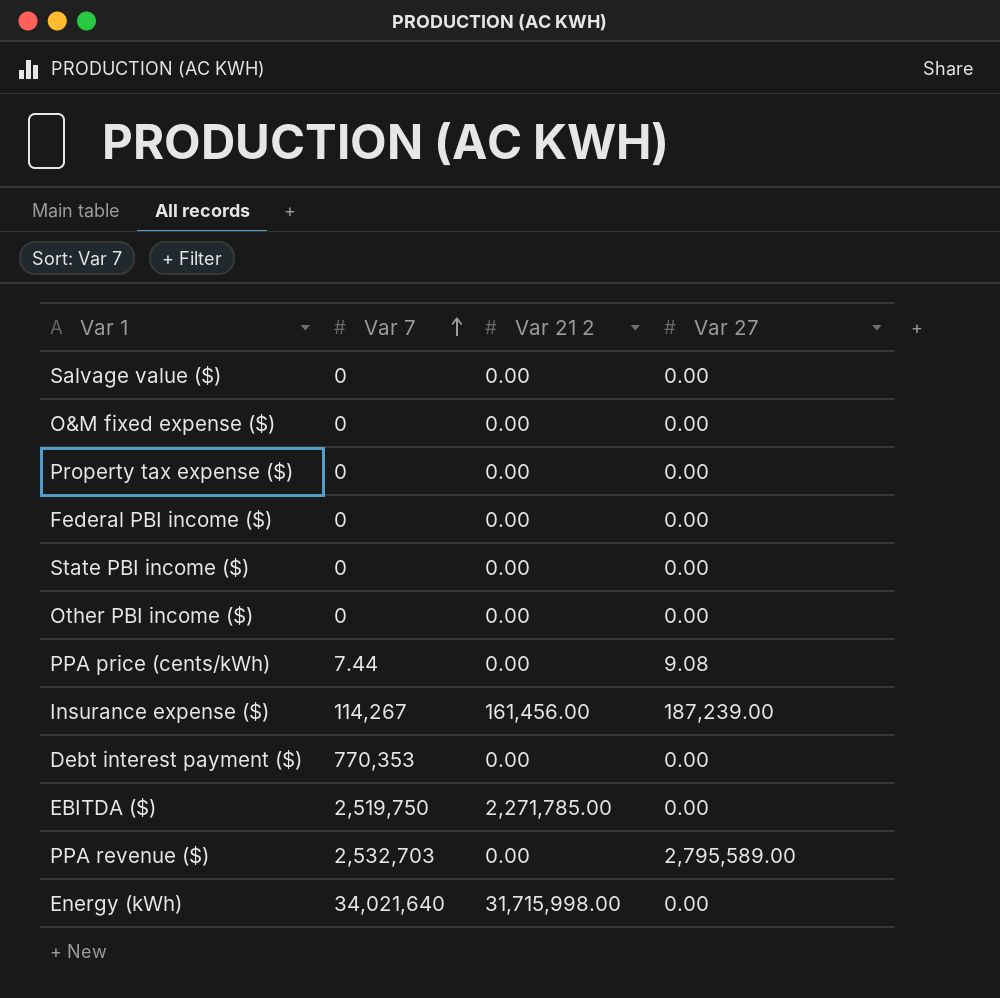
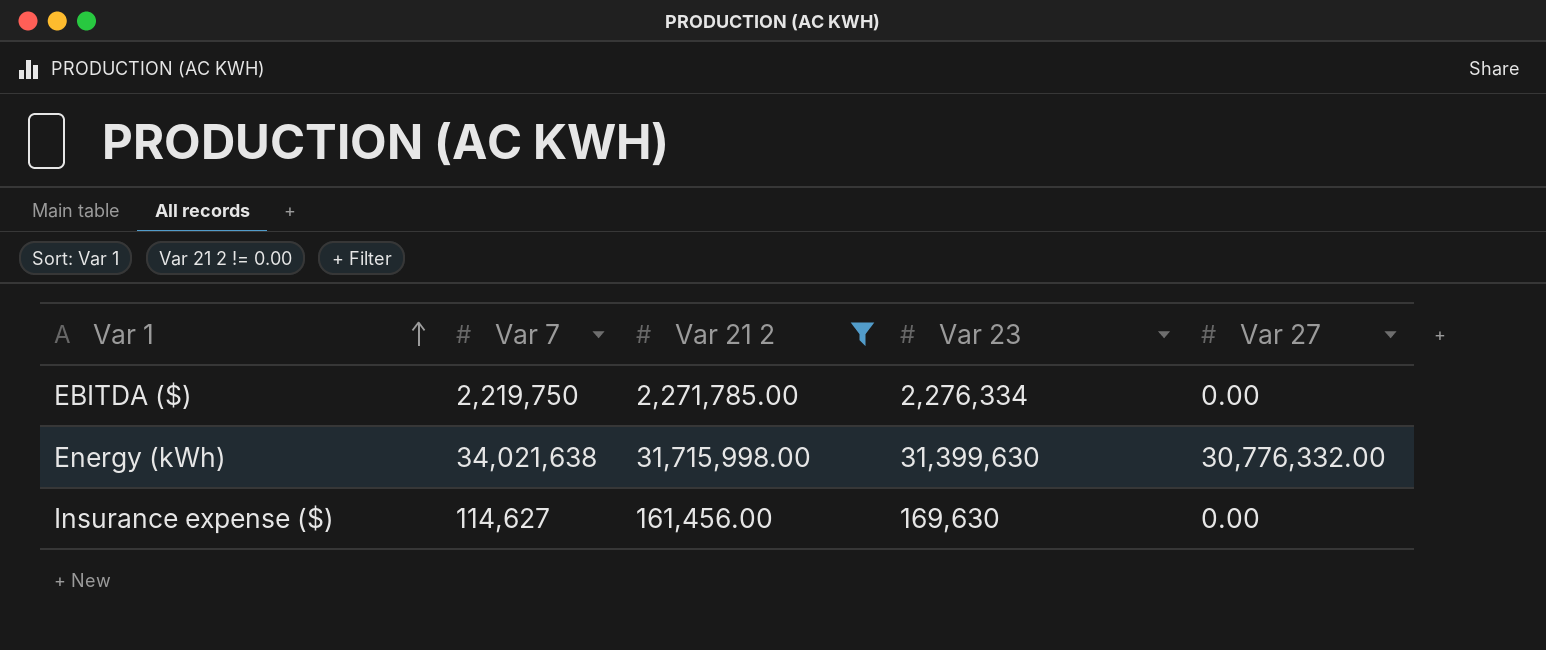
filter: none -> Var 21 2 != 0.00
row order: Var 7 ascending -> Var 1 ascending
column Var 23 | position: none -> 4
EBITDA ($) | Var 7: 2,519,750 -> 2,219,750
Energy (kWh) | Var 7: 34,021,640 -> 34,021,638
Energy (kWh) | Var 27: 0.00 -> 30,776,332.00
Insurance expense ($) | Var 7: 114,267 -> 114,627
Insurance expense ($) | Var 27: 187,239.00 -> 0.00

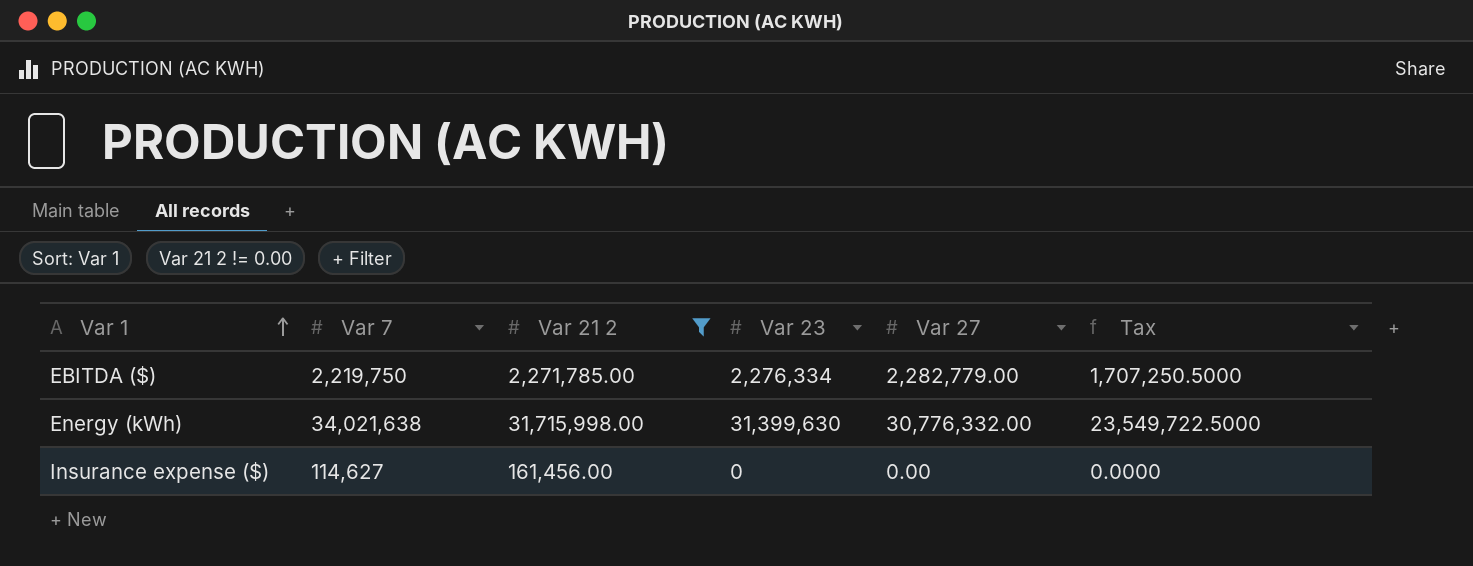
column Tax | formula: none -> [Var 23] * 0.75
EBITDA ($) | Var 27: 0.00 -> 2,282,779.00
Insurance expense ($) | Var 23: 169,630 -> 0

